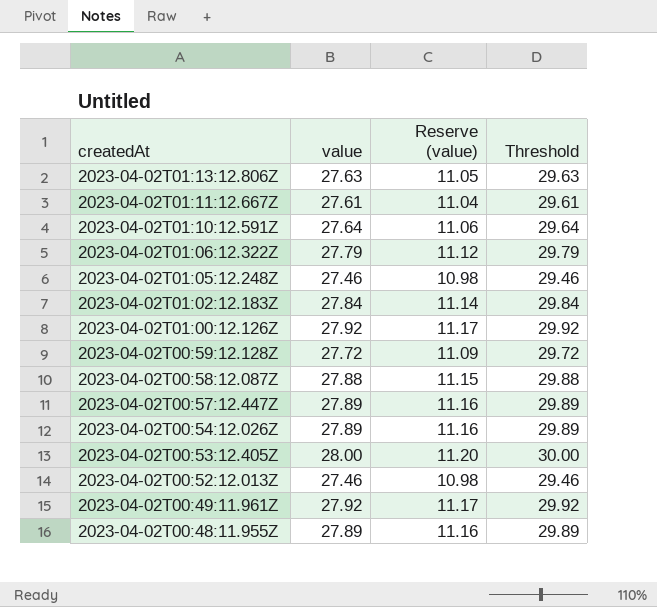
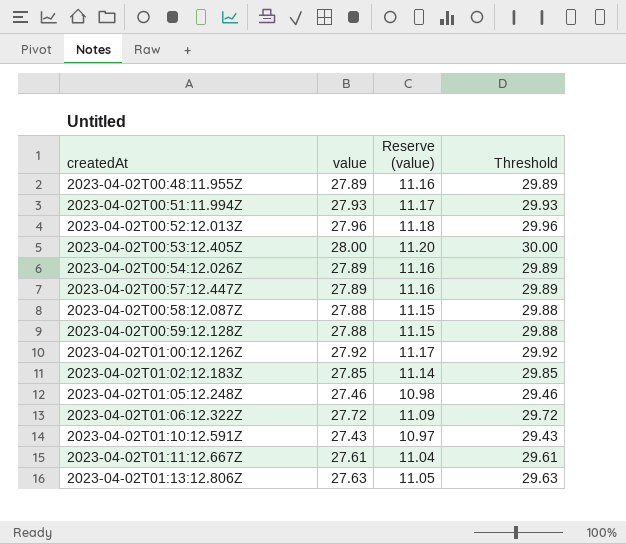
row order: createdAt descending -> createdAt ascending
row 2023-04-02T00:49:11.961Z: 27.92 | 11.17 | 29.92 -> none
row 2023-04-02T00:51:11.994Z: none -> 27.93 | 11.17 | 29.93
2023-04-02T00:52:12.013Z | value: 27.46 -> 27.96
2023-04-02T00:52:12.013Z | Reserve (value): 10.98 -> 11.18
2023-04-02T00:52:12.013Z | Threshold: 29.46 -> 29.96
2023-04-02T00:59:12.128Z | value: 27.72 -> 27.88
2023-04-02T00:59:12.128Z | Reserve (value): 11.09 -> 11.15
2023-04-02T00:59:12.128Z | Threshold: 29.72 -> 29.88
2023-04-02T01:02:12.183Z | value: 27.84 -> 27.85
2023-04-02T01:02:12.183Z | Threshold: 29.84 -> 29.85
2023-04-02T01:06:12.322Z | value: 27.79 -> 27.72
2023-04-02T01:06:12.322Z | Reserve (value): 11.12 -> 11.09
2023-04-02T01:06:12.322Z | Threshold: 29.79 -> 29.72
2023-04-02T01:10:12.591Z | value: 27.64 -> 27.43
2023-04-02T01:10:12.591Z | Reserve (value): 11.06 -> 10.97
2023-04-02T01:10:12.591Z | Threshold: 29.64 -> 29.43

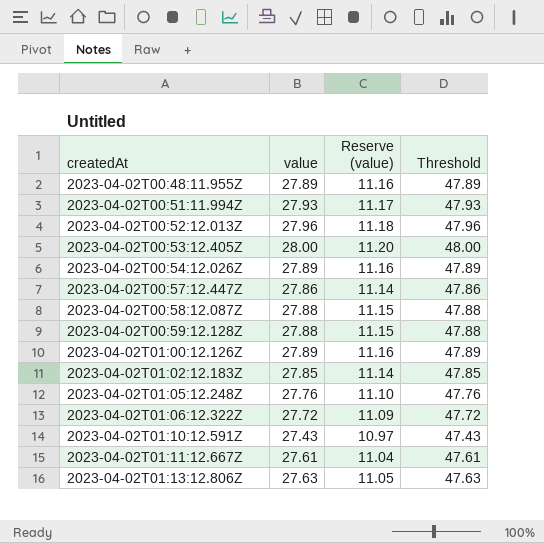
column Threshold | formula: [value] + 2 -> [value] + 20
2023-04-02T00:57:12.447Z | value: 27.89 -> 27.86
2023-04-02T00:57:12.447Z | Reserve (value): 11.16 -> 11.14
2023-04-02T01:00:12.126Z | value: 27.92 -> 27.89
2023-04-02T01:00:12.126Z | Reserve (value): 11.17 -> 11.16
2023-04-02T01:05:12.248Z | value: 27.46 -> 27.76
2023-04-02T01:05:12.248Z | Reserve (value): 10.98 -> 11.10

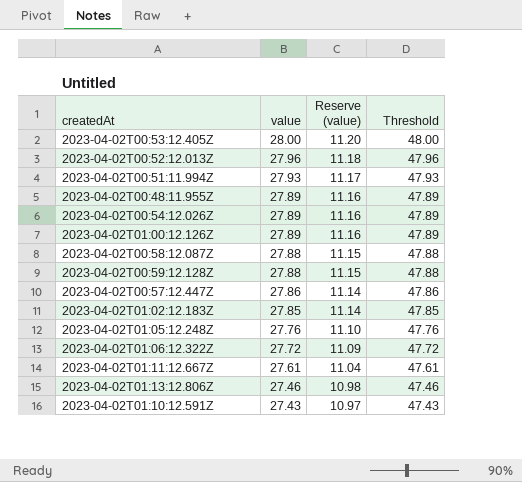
row order: createdAt ascending -> value descending
2023-04-02T01:13:12.806Z | value: 27.63 -> 27.46
2023-04-02T01:13:12.806Z | Reserve (value): 11.05 -> 10.98
2023-04-02T01:13:12.806Z | Threshold: 47.63 -> 47.46

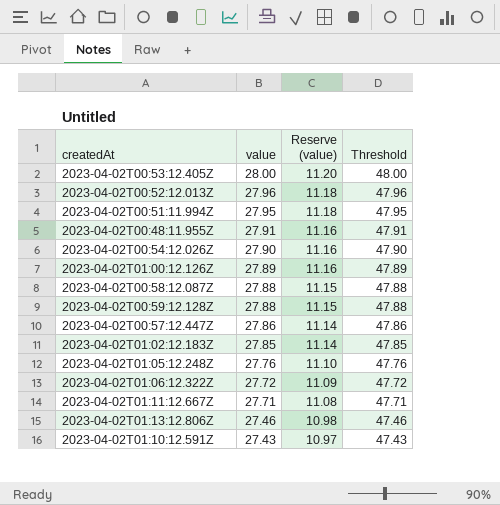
2023-04-02T00:51:11.994Z | value: 27.93 -> 27.95
2023-04-02T00:51:11.994Z | Reserve (value): 11.17 -> 11.18
2023-04-02T00:51:11.994Z | Threshold: 47.93 -> 47.95
2023-04-02T00:48:11.955Z | value: 27.89 -> 27.91
2023-04-02T00:48:11.955Z | Threshold: 47.89 -> 47.91
2023-04-02T00:54:12.026Z | value: 27.89 -> 27.90
2023-04-02T00:54:12.026Z | Threshold: 47.89 -> 47.90
2023-04-02T01:11:12.667Z | value: 27.61 -> 27.71
2023-04-02T01:11:12.667Z | Reserve (value): 11.04 -> 11.08
2023-04-02T01:11:12.667Z | Threshold: 47.61 -> 47.71

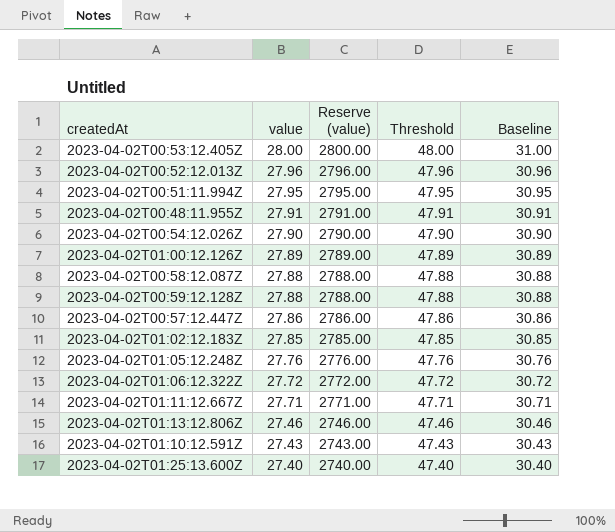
column Reserve (value) | formula: [value] * 0.4 -> [value] * 100
column Baseline | formula: none -> [value] + 3
row 2023-04-02T01:25:13.600Z: none -> 27.40 | 2740.00 | 47.40 | 30.40

